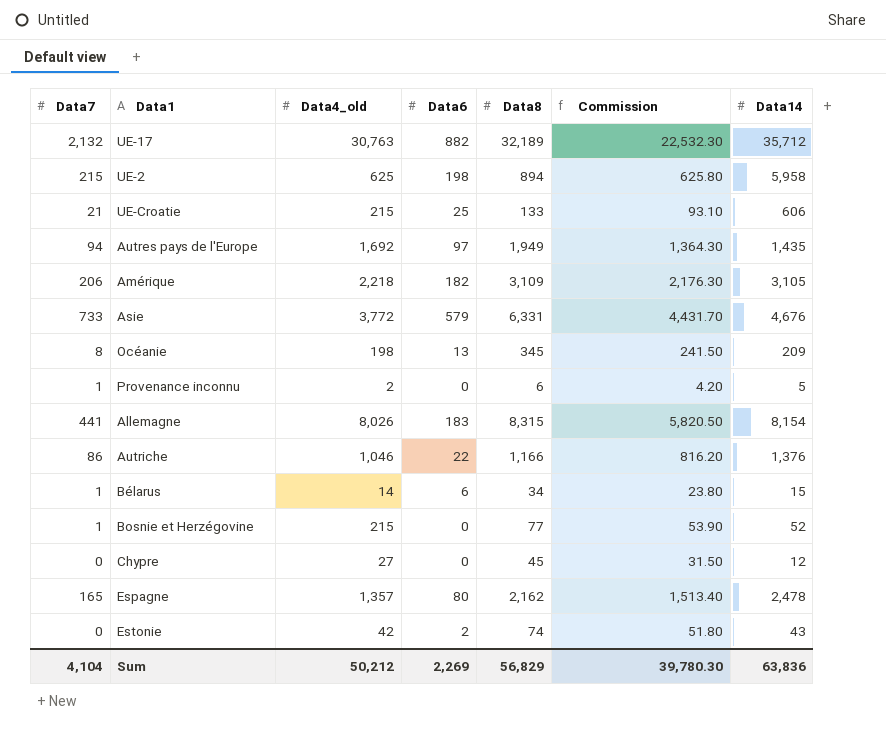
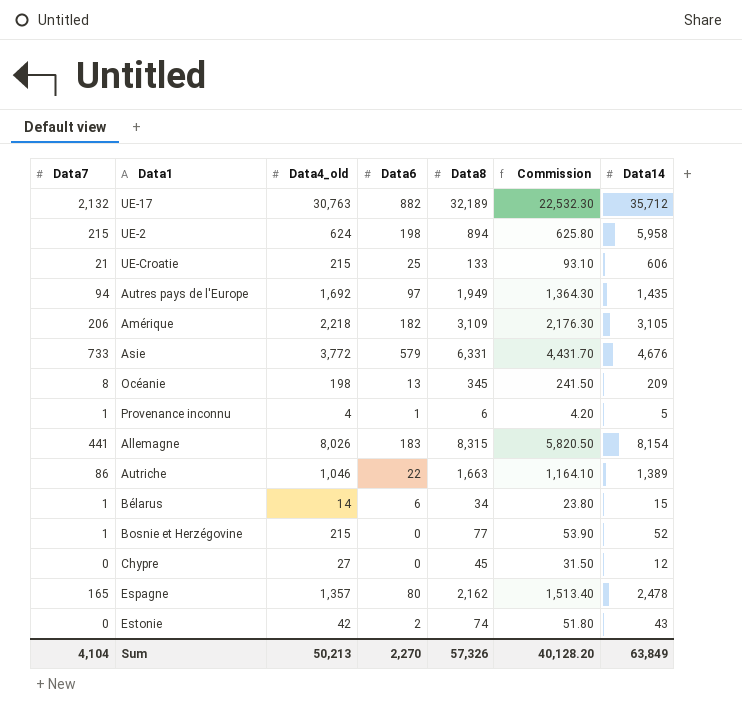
UE-2 | Data4_old: 625 -> 624
Provenance inconnu | Data4_old: 2 -> 4
Provenance inconnu | Data6: 0 -> 1
Autriche | Data8: 1,166 -> 1,663
Autriche | Commission: 816.20 -> 1,164.10
Autriche | Data14: 1,376 -> 1,389
Sum | Data4_old: 50,212 -> 50,213
Sum | Data6: 2,269 -> 2,270
Sum | Data8: 56,829 -> 57,326
Sum | Commission: 39,780.30 -> 40,128.20
Sum | Data14: 63,836 -> 63,849

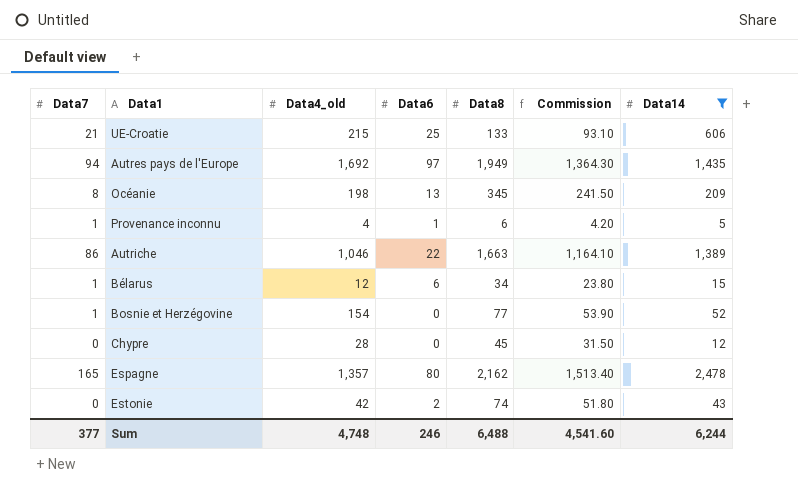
filter: none -> Data14 <= 2,478
Bélarus | Data4_old: 14 -> 12
Bosnie et Herzégovine | Data4_old: 215 -> 154
Chypre | Data4_old: 27 -> 28
Sum | Data7: 4,104 -> 377
Sum | Data4_old: 50,213 -> 4,748
Sum | Data6: 2,270 -> 246
Sum | Data8: 57,326 -> 6,488
Sum | Commission: 40,128.20 -> 4,541.60
Sum | Data14: 63,849 -> 6,244

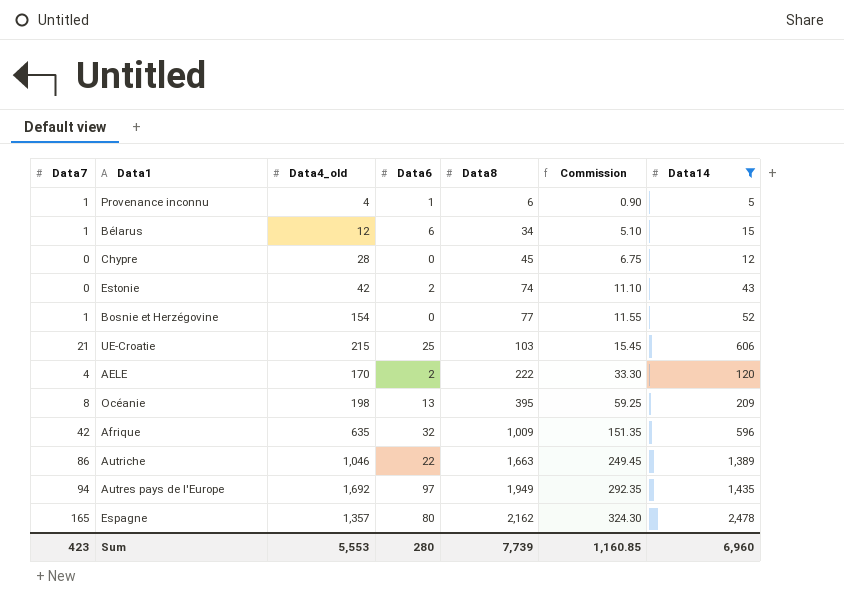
row order: none -> Data8 ascending
column Commission | formula: [Data8] * 0.7 -> [Data8] * 0.15
UE-Croatie | Data8: 133 -> 103
row AELE: none -> 4 | 170 | 2 | 222 | 33.30 | 120
Océanie | Data8: 345 -> 395
row Afrique: none -> 42 | 635 | 32 | 1,009 | 151.35 | 596
Sum | Data7: 377 -> 423
Sum | Data4_old: 4,748 -> 5,553
Sum | Data6: 246 -> 280
Sum | Data8: 6,488 -> 7,739
Sum | Commission: 4,541.60 -> 1,160.85
Sum | Data14: 6,244 -> 6,960

